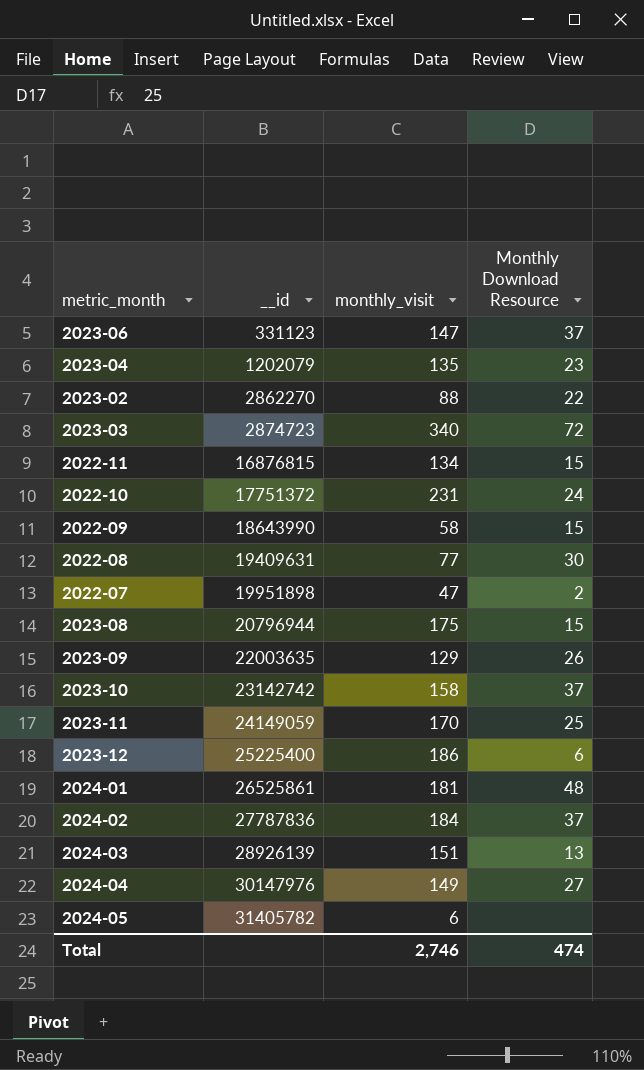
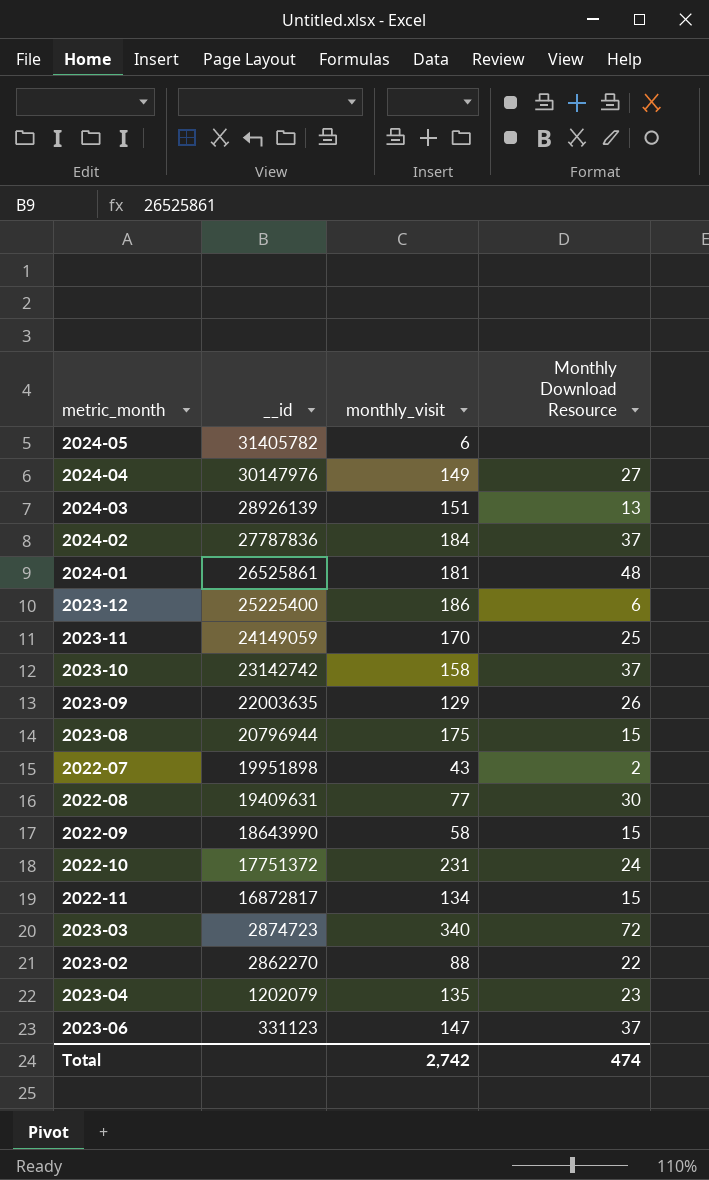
row order: __id ascending -> __id descending
2022-07 | monthly_visit: 47 -> 43
2022-11 | __id: 16876815 -> 16872817
Total | monthly_visit: 2,746 -> 2,742

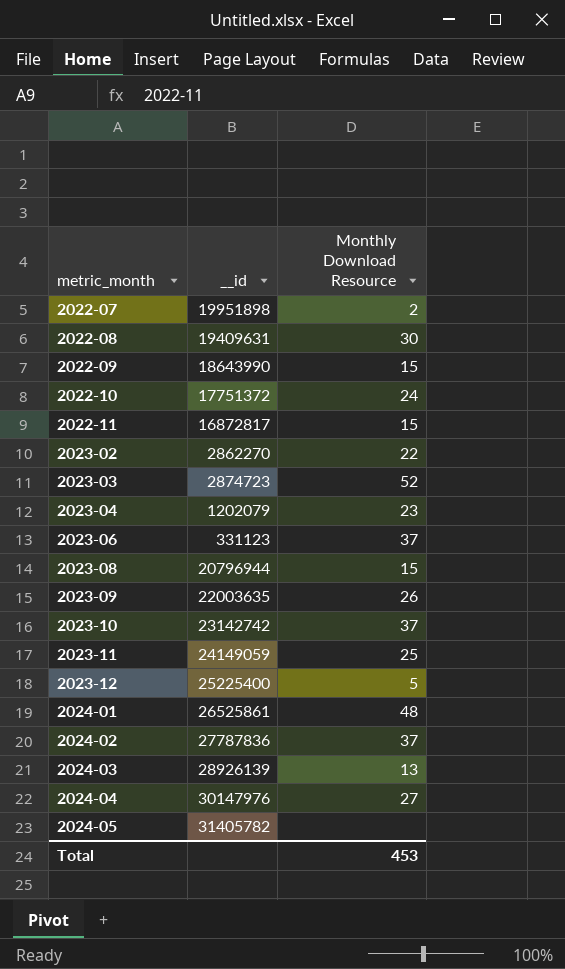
row order: __id descending -> metric_month ascending
column monthly_visit | position: 3 -> none
2023-03 | Monthly Download Resource: 72 -> 52
2023-12 | Monthly Download Resource: 6 -> 5
Total | Monthly Download Resource: 474 -> 453

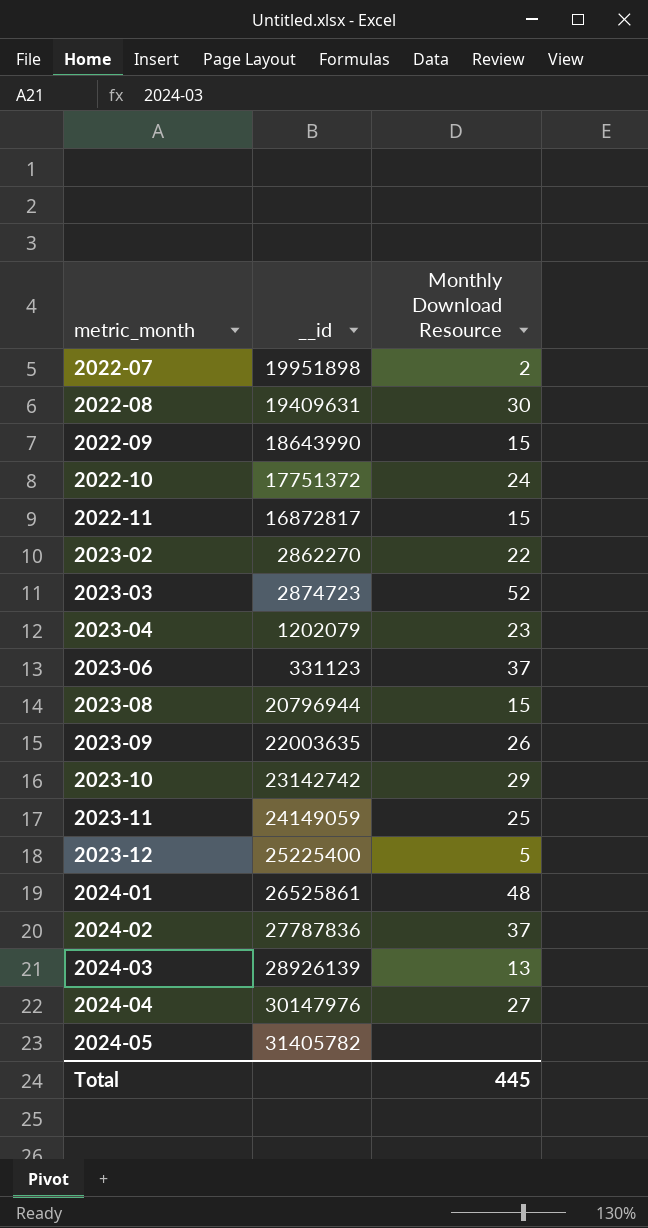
2023-10 | Monthly Download Resource: 37 -> 29
Total | Monthly Download Resource: 453 -> 445

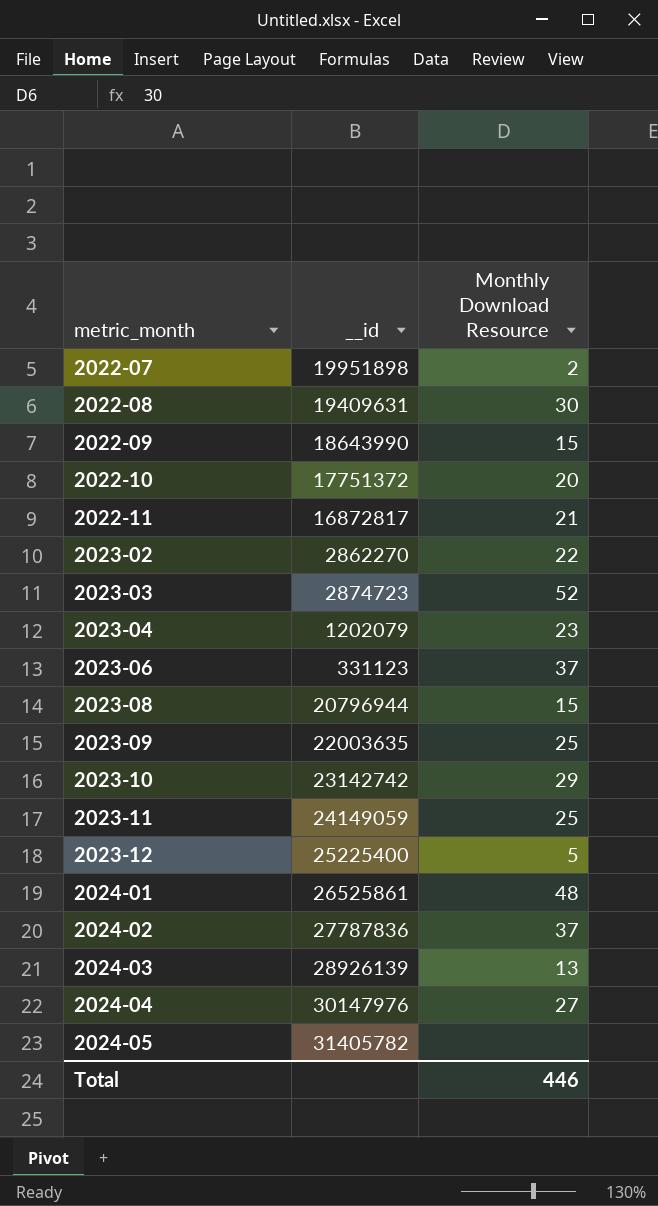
2022-10 | Monthly Download Resource: 24 -> 20
2022-11 | Monthly Download Resource: 15 -> 21
2023-09 | Monthly Download Resource: 26 -> 25
Total | Monthly Download Resource: 445 -> 446

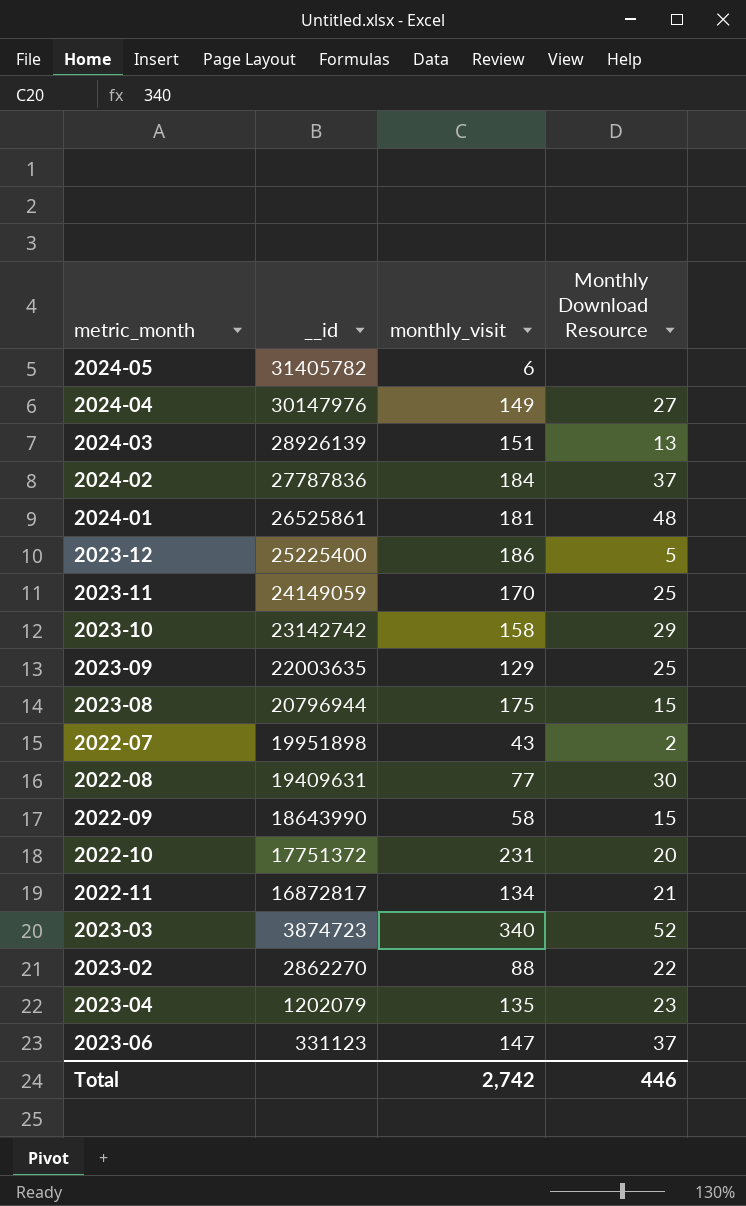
row order: metric_month ascending -> __id descending
column monthly_visit | position: none -> 3
2023-03 | __id: 2874723 -> 3874723

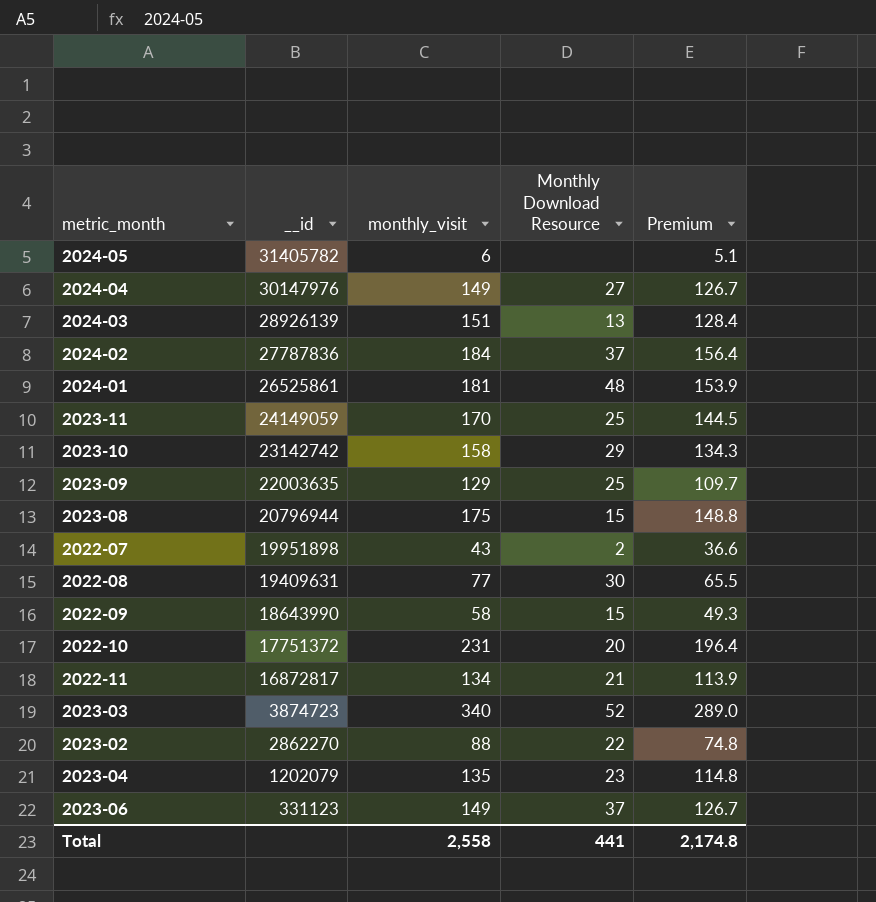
column Premium | formula: none -> [monthly_visit] * 0.85
row 2023-12: 25225400 | 186 | 5 -> none
2023-06 | monthly_visit: 147 -> 149
Total | monthly_visit: 2,742 -> 2,558
Total | Monthly Download Resource: 446 -> 441

